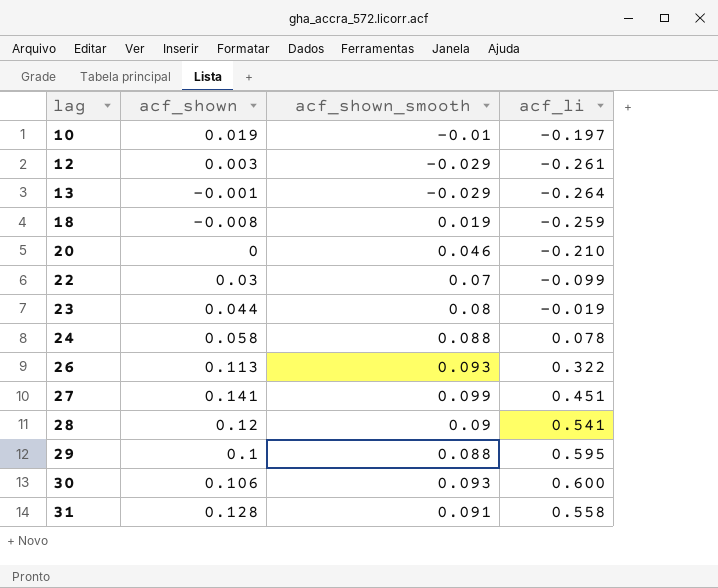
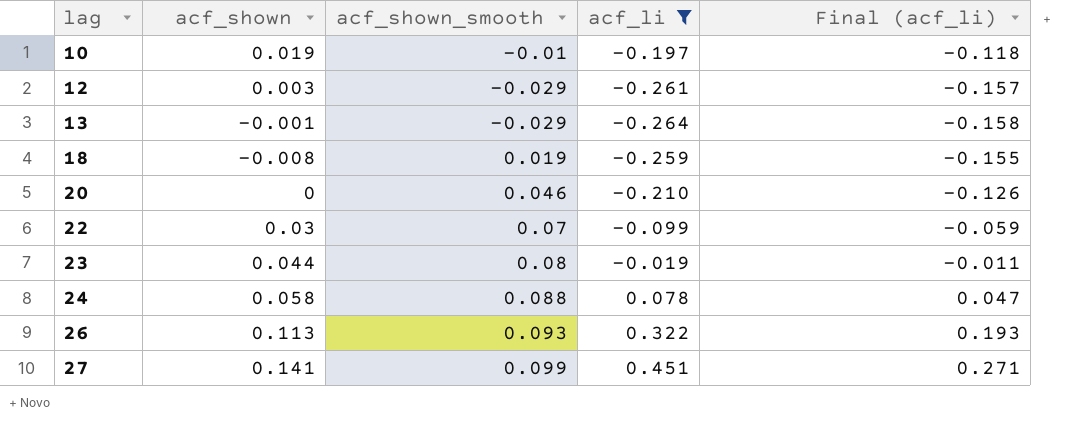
filter: none -> acf_li <= 0.451
column Final (acf_li) | formula: none -> [acf_li] * 0.6

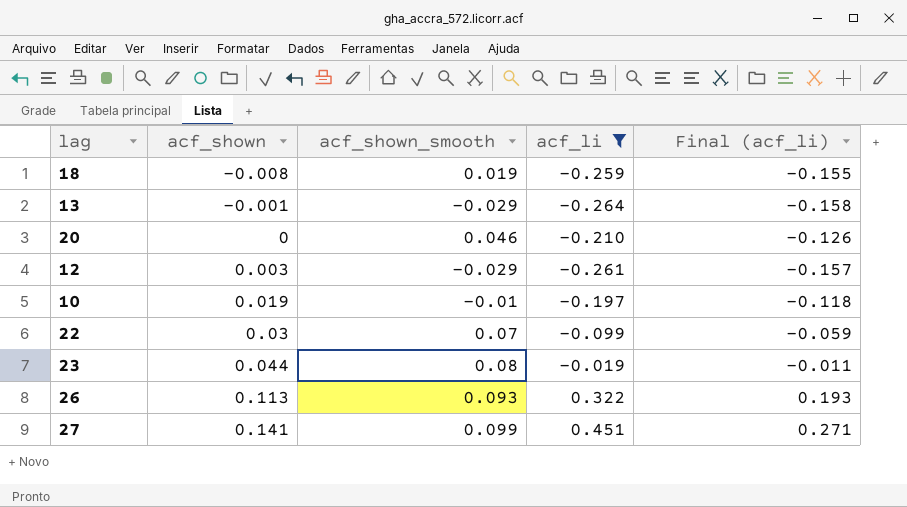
row order: lag ascending -> acf_shown ascending
row 24: 0.058 | 0.088 | 0.078 | 0.047 -> none

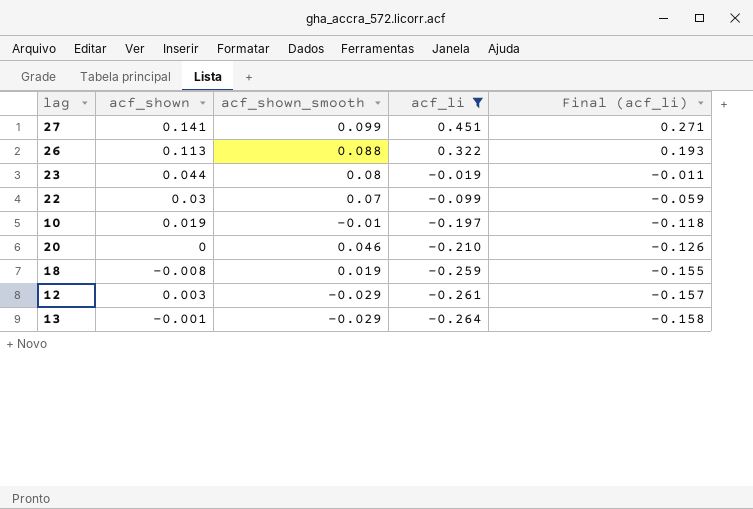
row order: acf_shown ascending -> acf_li descending
26 | acf_shown_smooth: 0.093 -> 0.088

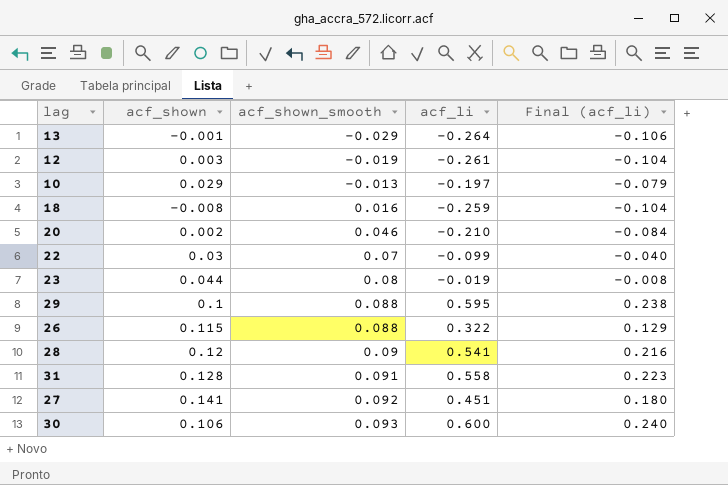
filter: acf_li <= 0.451 -> none
row order: acf_li descending -> acf_shown_smooth ascending
column Final (acf_li) | formula: [acf_li] * 0.6 -> [acf_li] * 0.4
12 | acf_shown_smooth: -0.029 -> -0.019
10 | acf_shown: 0.019 -> 0.029
10 | acf_shown_smooth: -0.01 -> -0.013
18 | acf_shown_smooth: 0.019 -> 0.016
20 | acf_shown: 0 -> 0.002
26 | acf_shown: 0.113 -> 0.115
27 | acf_shown_smooth: 0.099 -> 0.092

